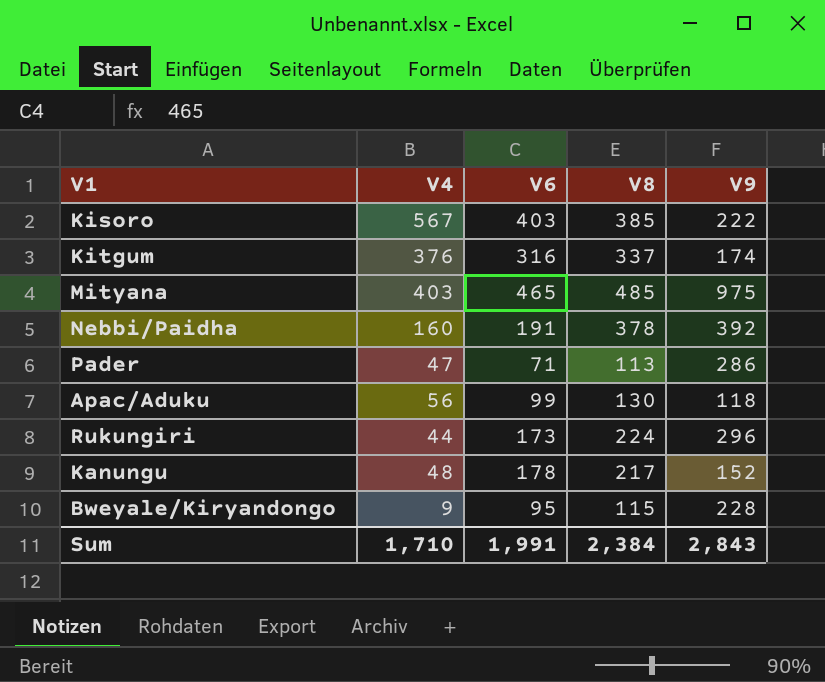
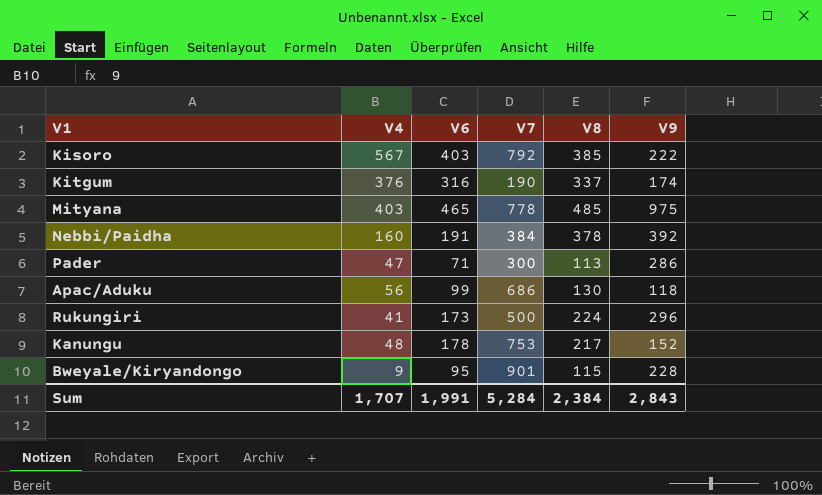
column V7 | position: none -> 4
Rukungiri | V4: 44 -> 41
Sum | V4: 1,710 -> 1,707

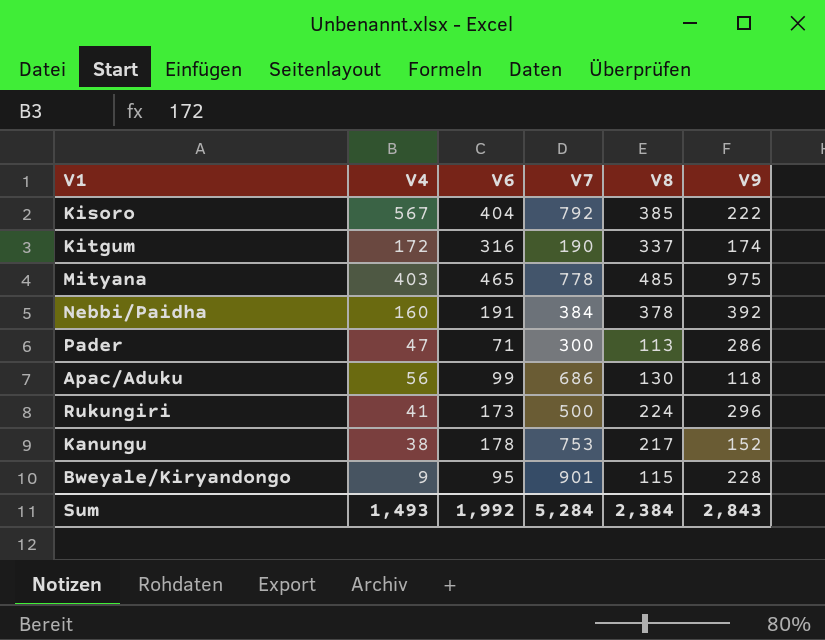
Kisoro | V6: 403 -> 404
Kitgum | V4: 376 -> 172
Kanungu | V4: 48 -> 38
Sum | V4: 1,707 -> 1,493
Sum | V6: 1,991 -> 1,992

